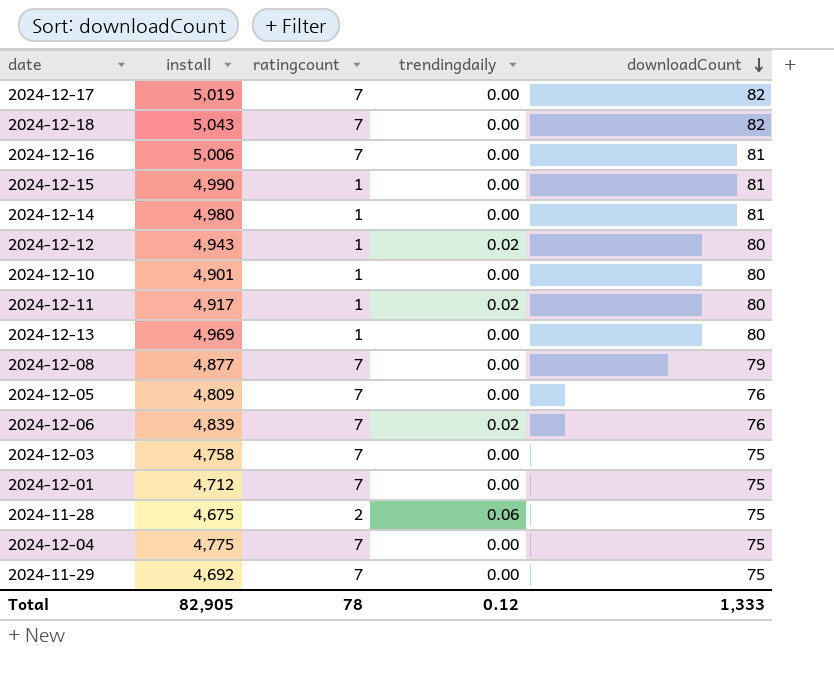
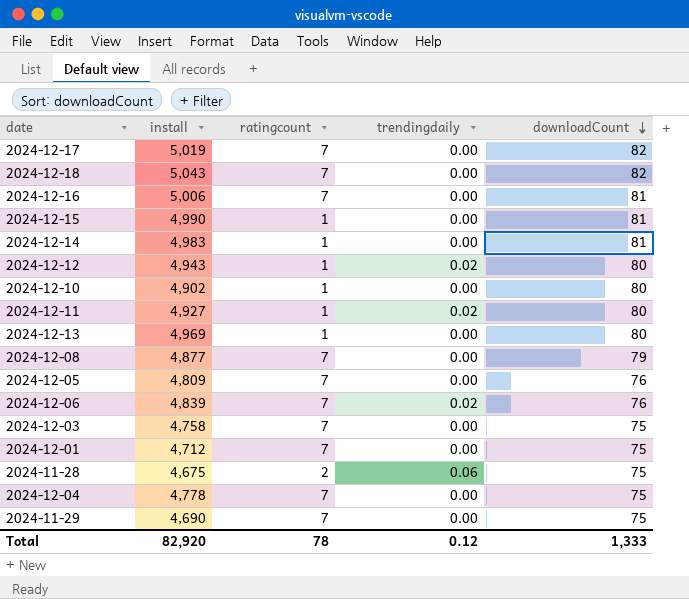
2024-12-14 | install: 4,980 -> 4,983
2024-12-10 | install: 4,901 -> 4,902
2024-12-11 | install: 4,917 -> 4,927
2024-12-04 | install: 4,775 -> 4,778
2024-11-29 | install: 4,692 -> 4,690
Total | install: 82,905 -> 82,920

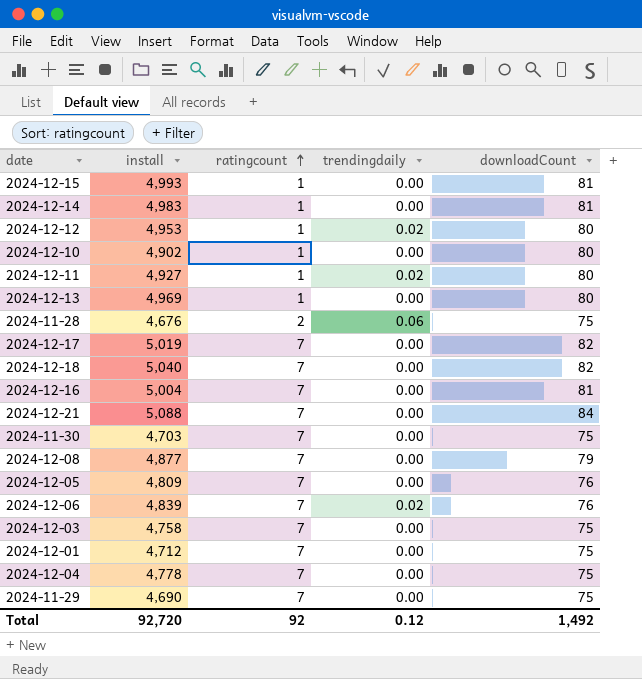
row order: downloadCount descending -> ratingcount ascending
2024-12-15 | install: 4,990 -> 4,993
2024-12-12 | install: 4,943 -> 4,953
2024-11-28 | install: 4,675 -> 4,676
2024-12-18 | install: 5,043 -> 5,040
2024-12-16 | install: 5,006 -> 5,004
row 2024-12-21: none -> 5,088 | 7 | 0.00 | 84
row 2024-11-30: none -> 4,703 | 7 | 0.00 | 75
Total | install: 82,920 -> 92,720
Total | ratingcount: 78 -> 92
Total | downloadCount: 1,333 -> 1,492

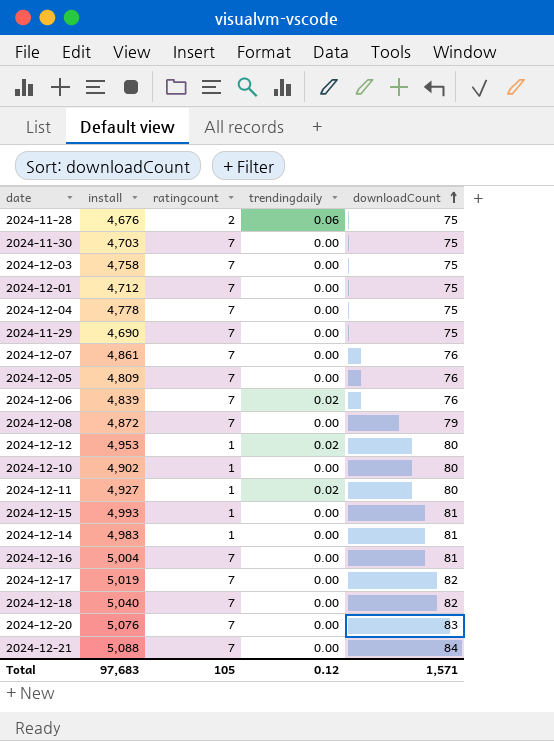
row order: ratingcount ascending -> downloadCount ascending
row 2024-12-13: 4,969 | 1 | 0.00 | 80 -> none
row 2024-12-07: none -> 4,861 | 7 | 0.00 | 76
2024-12-08 | install: 4,877 -> 4,872
row 2024-12-20: none -> 5,076 | 7 | 0.00 | 83
Total | install: 92,720 -> 97,683
Total | ratingcount: 92 -> 105
Total | downloadCount: 1,492 -> 1,571

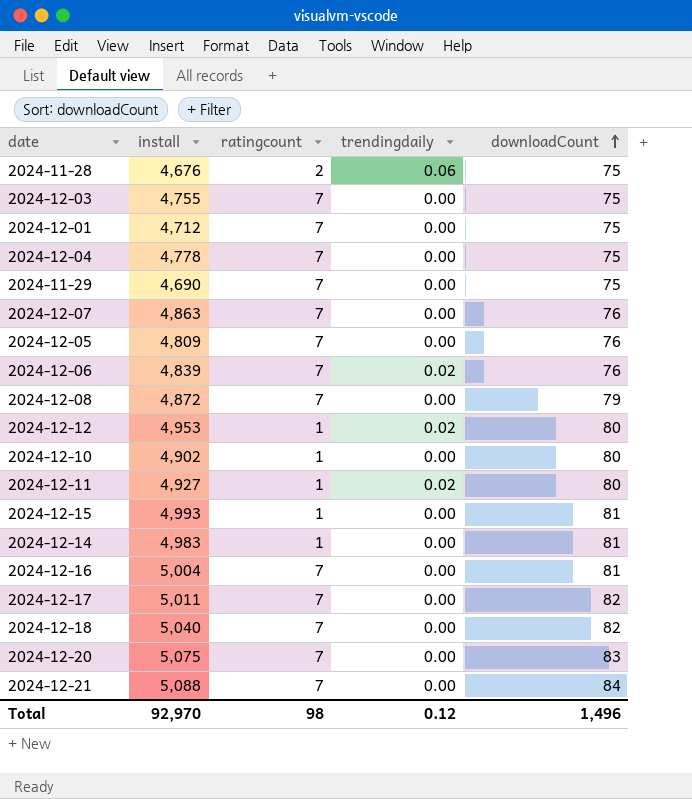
row 2024-11-30: 4,703 | 7 | 0.00 | 75 -> none
2024-12-03 | install: 4,758 -> 4,755
2024-12-07 | install: 4,861 -> 4,863
2024-12-17 | install: 5,019 -> 5,011
2024-12-20 | install: 5,076 -> 5,075
Total | install: 97,683 -> 92,970
Total | ratingcount: 105 -> 98
Total | downloadCount: 1,571 -> 1,496

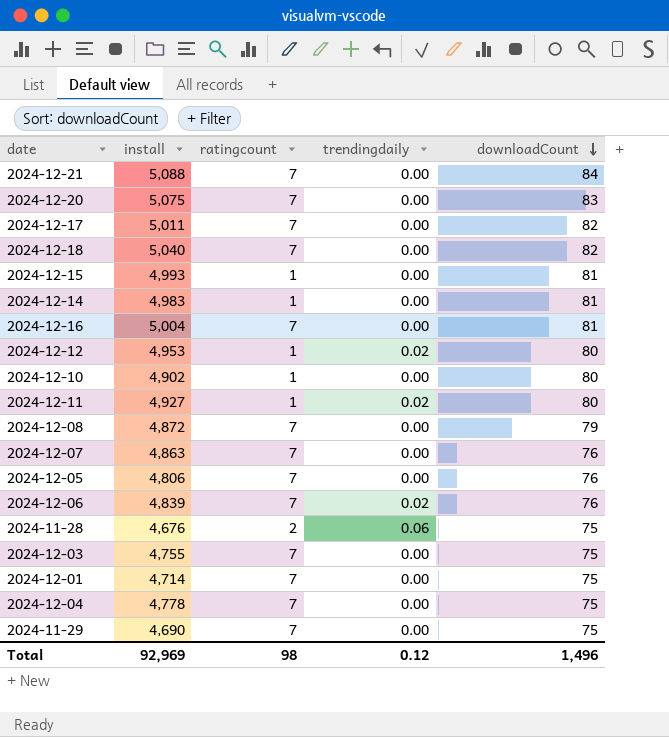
row order: downloadCount ascending -> downloadCount descending
2024-12-05 | install: 4,809 -> 4,806
2024-12-01 | install: 4,712 -> 4,714
Total | install: 92,970 -> 92,969

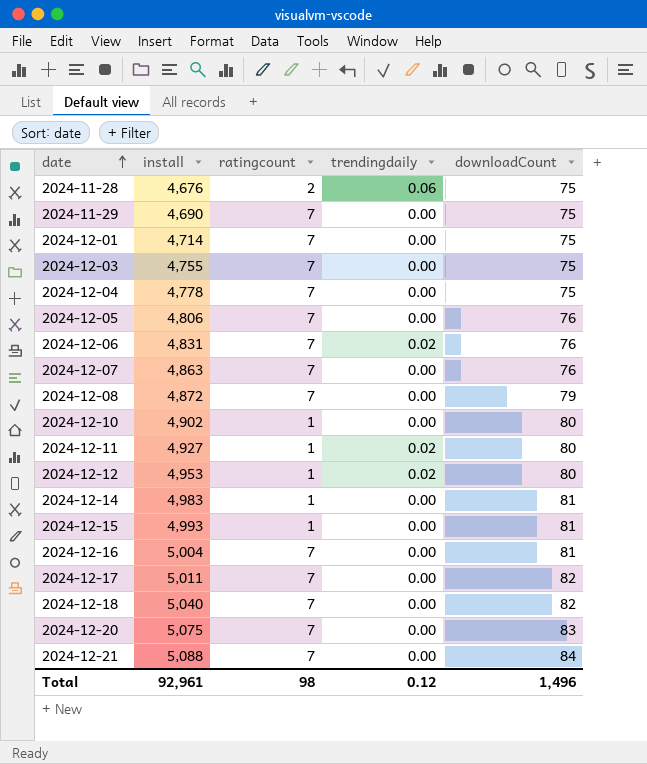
row order: downloadCount descending -> date ascending
2024-12-06 | install: 4,839 -> 4,831
Total | install: 92,969 -> 92,961

